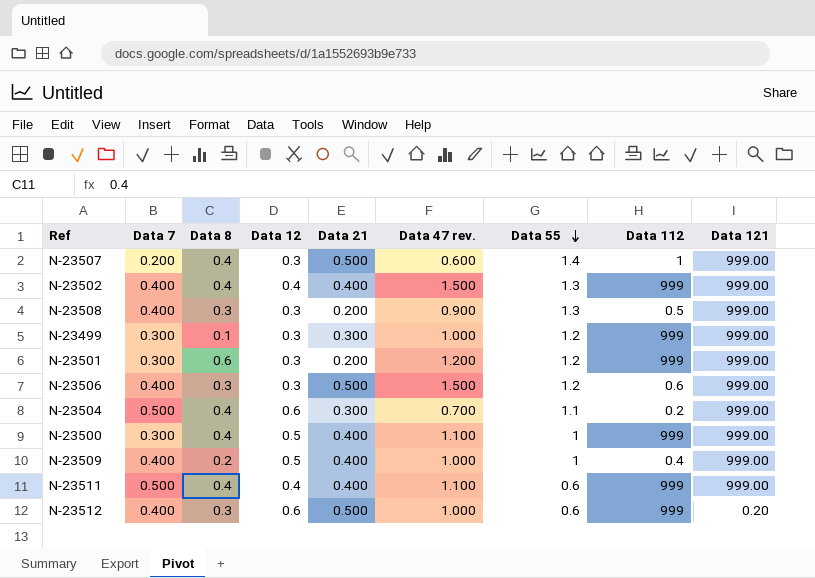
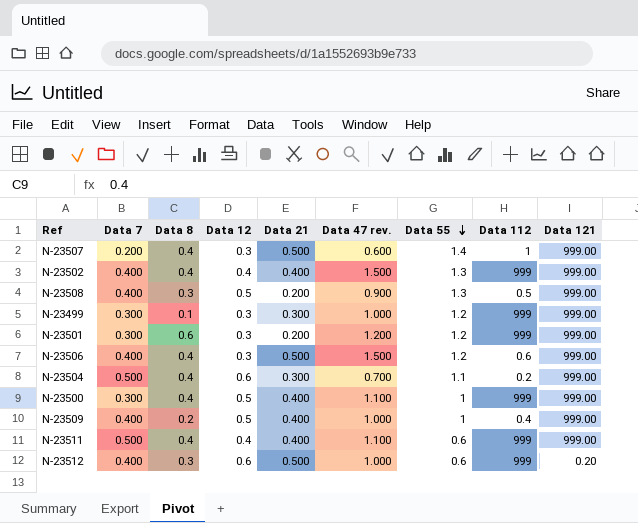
N-23508 | Data 12: 0.3 -> 0.5
N-23506 | Data 8: 0.3 -> 0.4

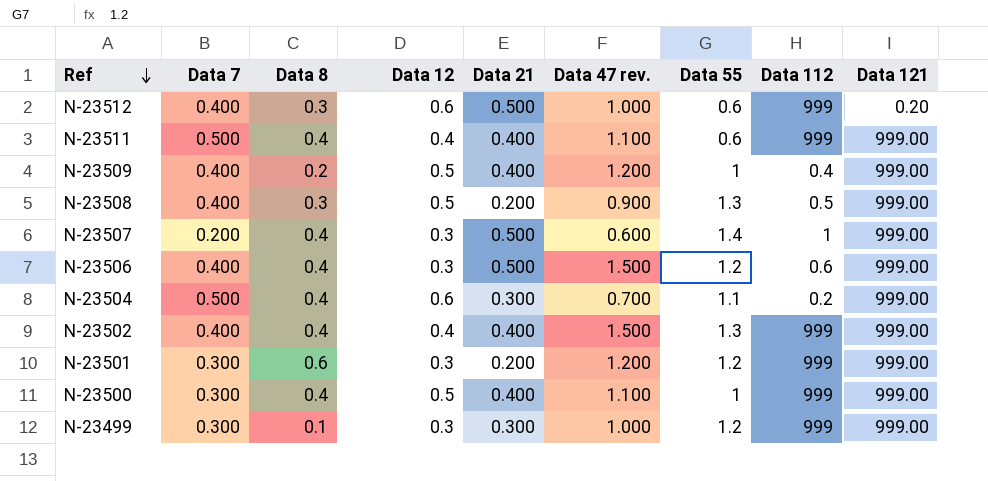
row order: Data 55 descending -> Ref descending
N-23509 | Data 47 rev.: 1.000 -> 1.200

